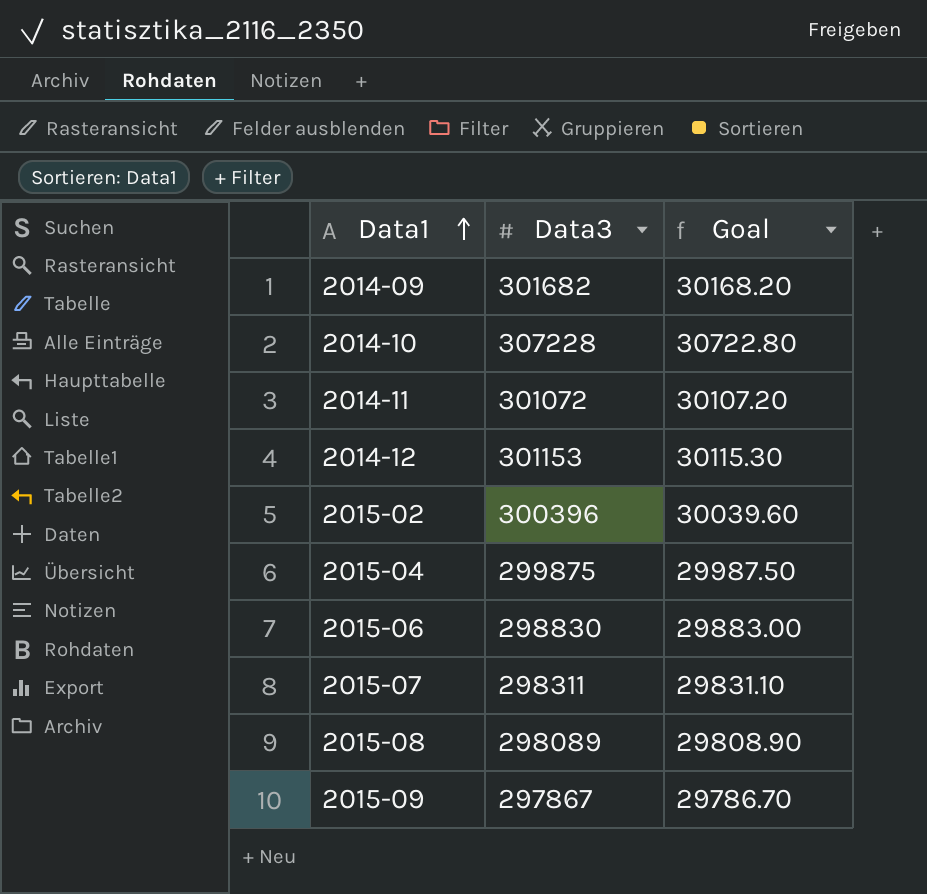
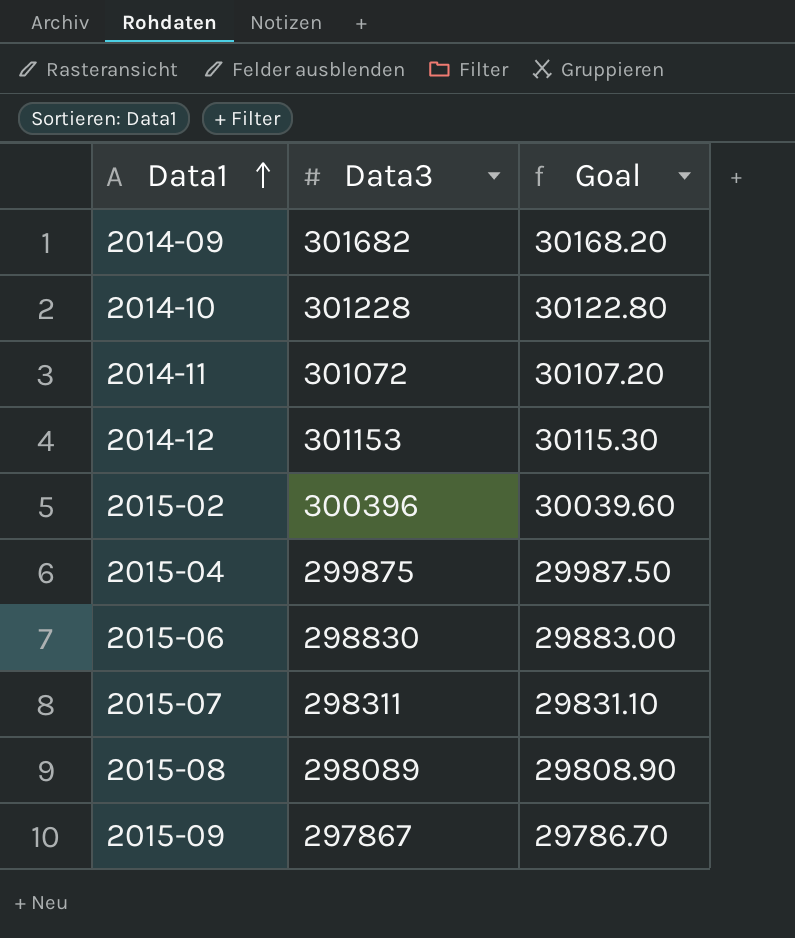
2014-10 | Data3: 307228 -> 301228
2014-10 | Goal: 30722.80 -> 30122.80

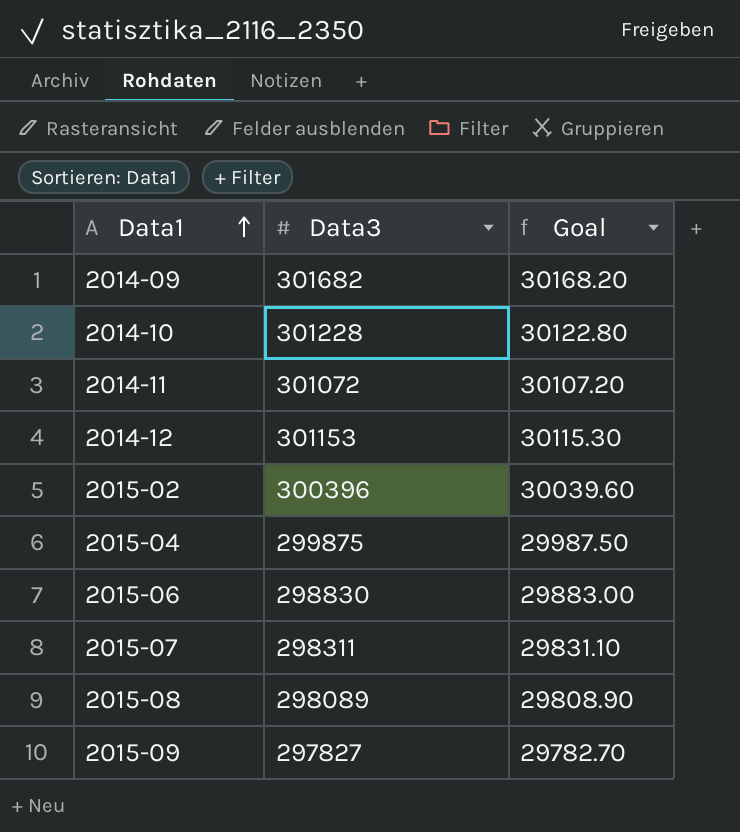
2015-09 | Data3: 297867 -> 297827
2015-09 | Goal: 29786.70 -> 29782.70

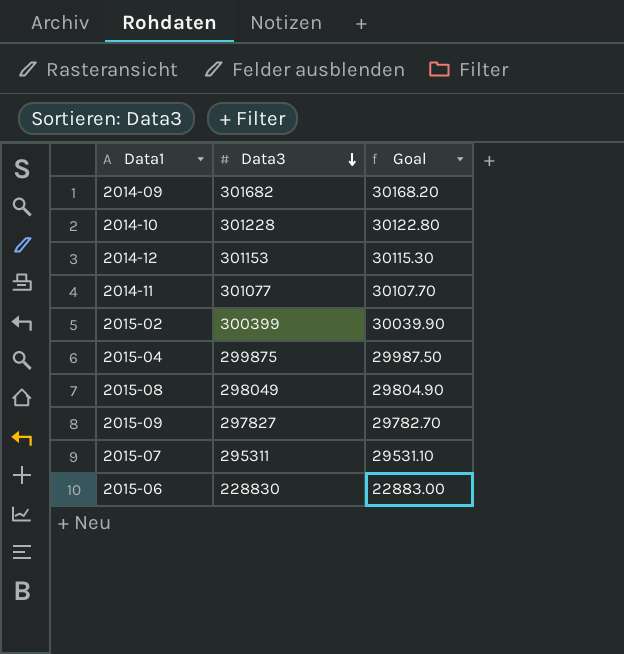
row order: Data1 ascending -> Data3 descending
2014-11 | Data3: 301072 -> 301077
2014-11 | Goal: 30107.20 -> 30107.70
2015-02 | Data3: 300396 -> 300399
2015-02 | Goal: 30039.60 -> 30039.90
2015-08 | Data3: 298089 -> 298049
2015-08 | Goal: 29808.90 -> 29804.90
2015-07 | Data3: 298311 -> 295311
2015-07 | Goal: 29831.10 -> 29531.10
2015-06 | Data3: 298830 -> 228830
2015-06 | Goal: 29883.00 -> 22883.00

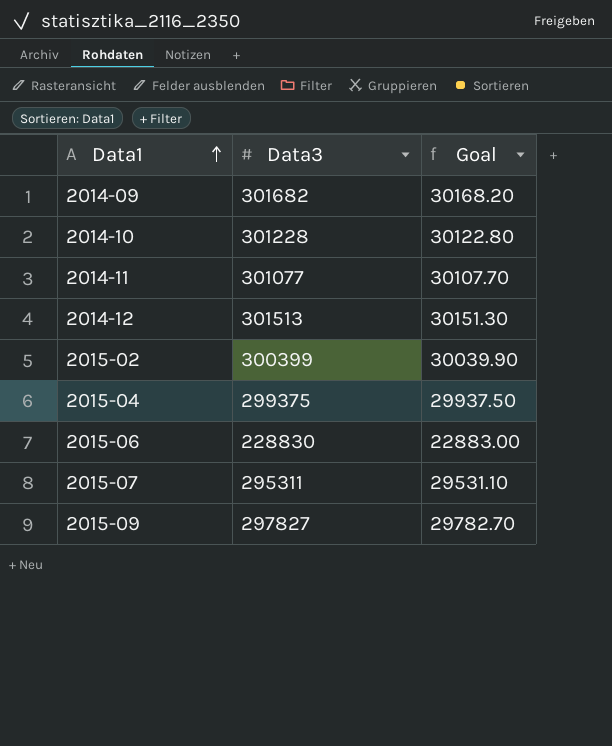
row order: Data3 descending -> Data1 ascending
row 2015-08: 298049 | 29804.90 -> none
2014-12 | Data3: 301153 -> 301513
2014-12 | Goal: 30115.30 -> 30151.30
2015-04 | Data3: 299875 -> 299375
2015-04 | Goal: 29987.50 -> 29937.50

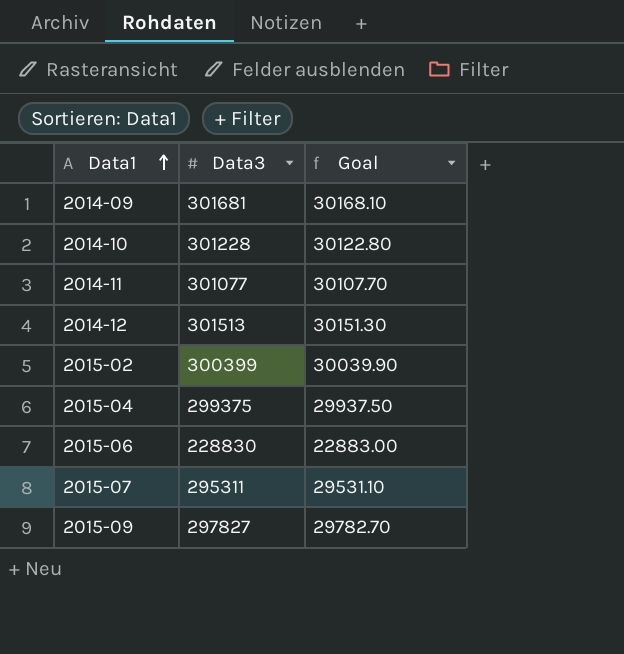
2014-09 | Data3: 301682 -> 301681
2014-09 | Goal: 30168.20 -> 30168.10

